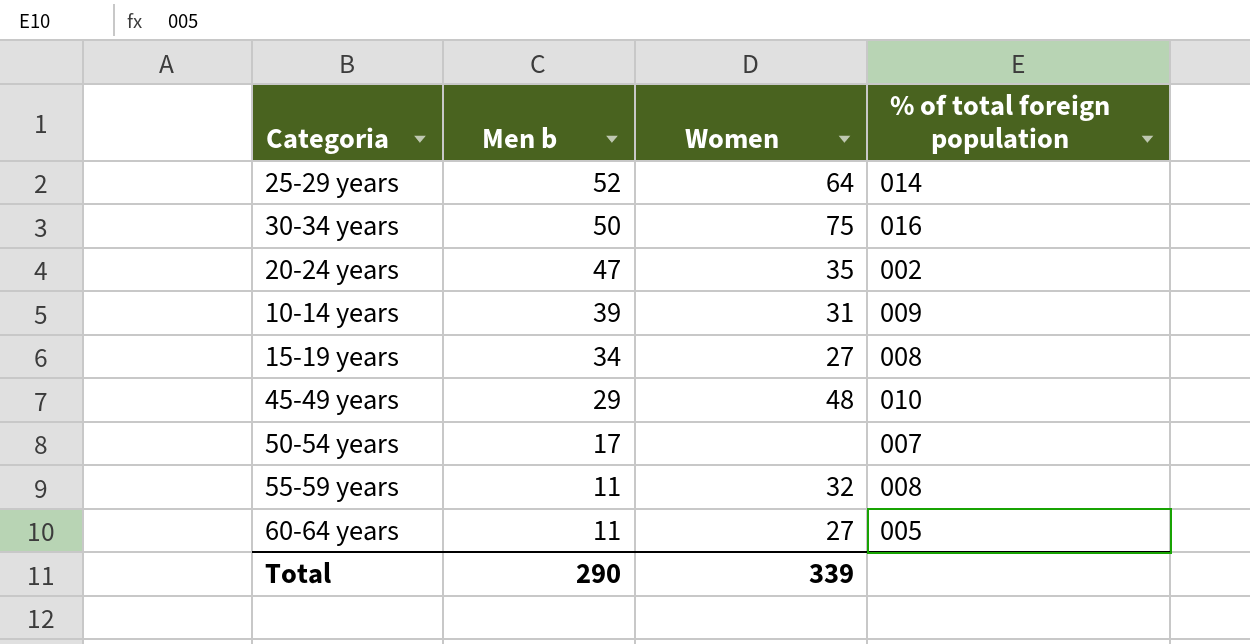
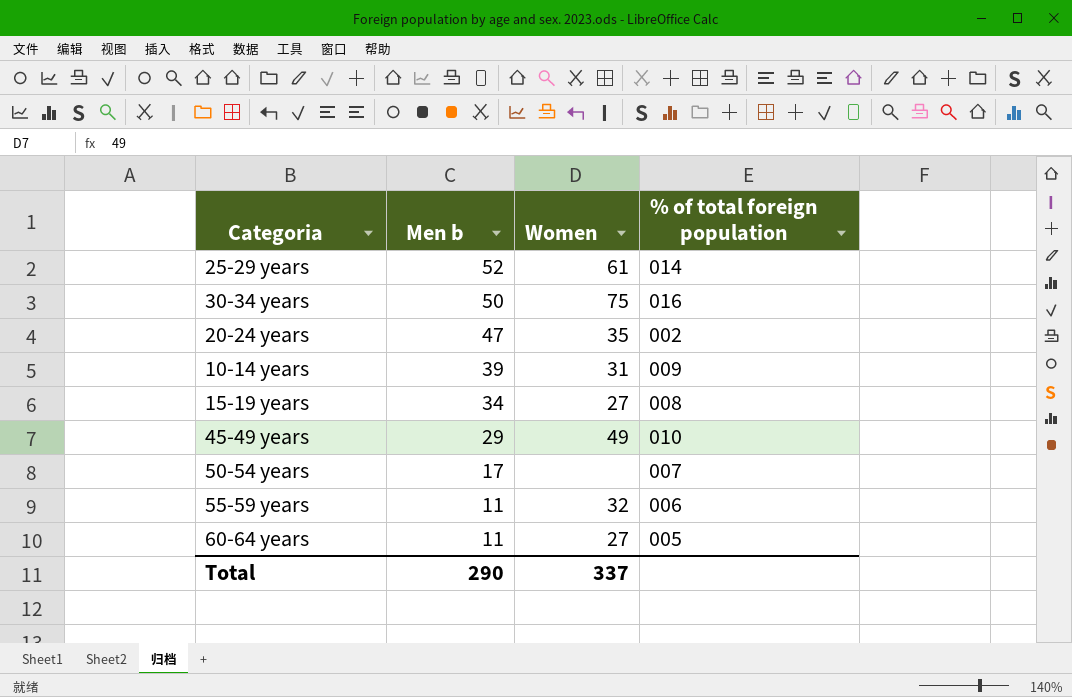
25-29 years | Women: 64 -> 61
45-49 years | Women: 48 -> 49
55-59 years | % of total foreign population: 008 -> 006
Total | Women: 339 -> 337

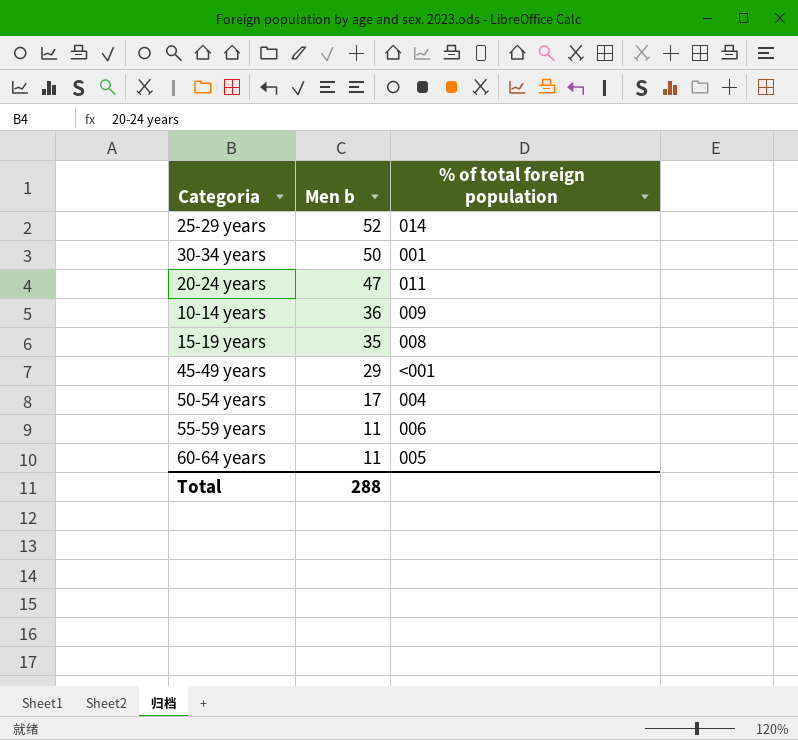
column Women | position: 3 -> none
30-34 years | % of total foreign population: 016 -> 001
20-24 years | % of total foreign population: 002 -> 011
10-14 years | Men b: 39 -> 36
15-19 years | Men b: 34 -> 35
45-49 years | % of total foreign population: 010 -> <001
50-54 years | % of total foreign population: 007 -> 004
Total | Men b: 290 -> 288

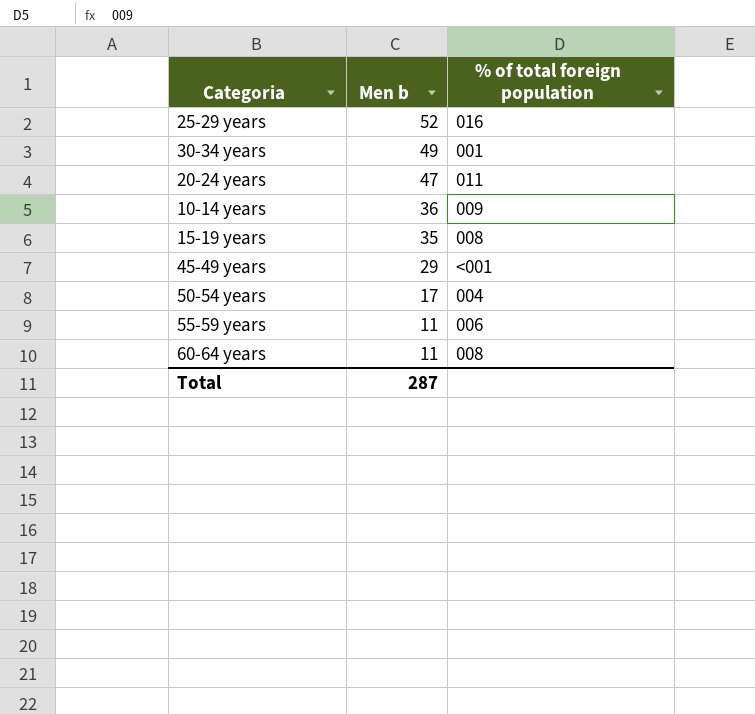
25-29 years | % of total foreign population: 014 -> 016
30-34 years | Men b: 50 -> 49
60-64 years | % of total foreign population: 005 -> 008
Total | Men b: 288 -> 287

